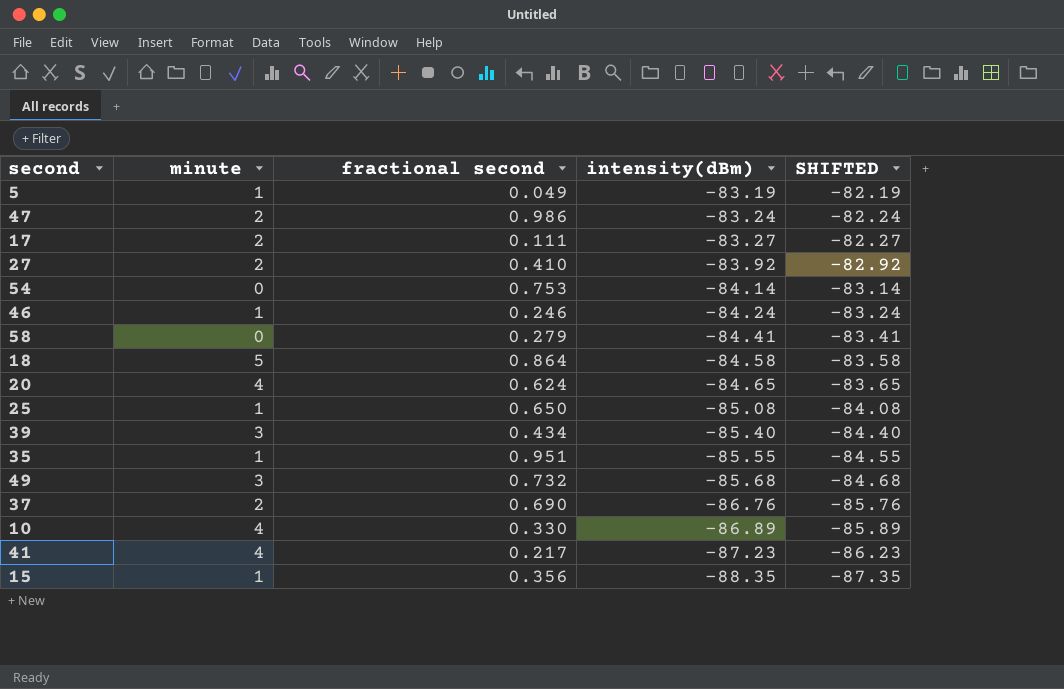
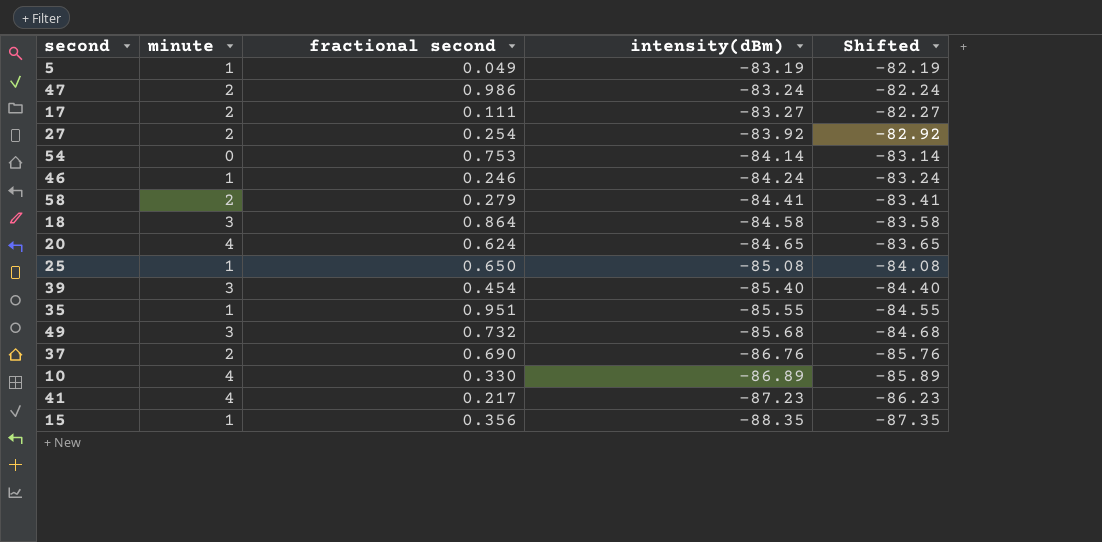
column name: SHIFTED -> Shifted
27 | fractional second: 0.410 -> 0.254
58 | minute: 0 -> 2
18 | minute: 5 -> 3
39 | fractional second: 0.434 -> 0.454

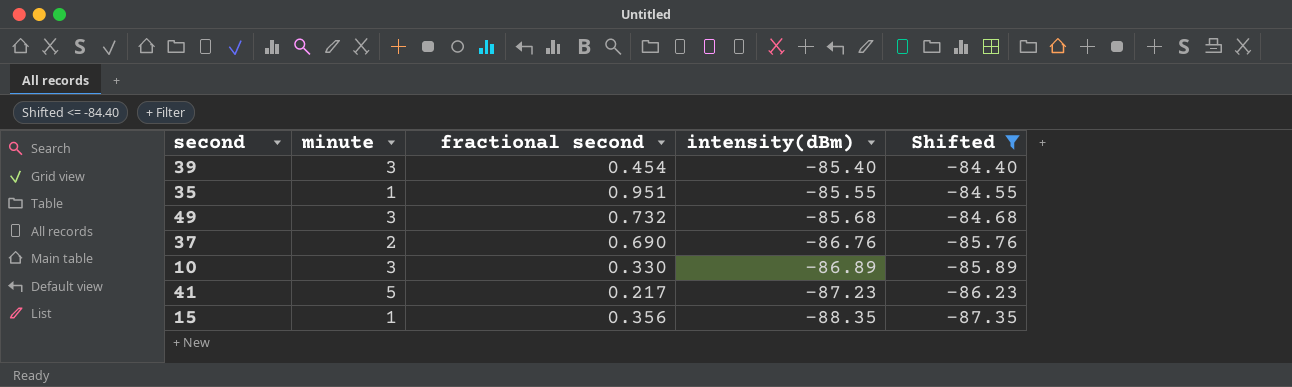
filter: none -> Shifted <= -84.40
10 | minute: 4 -> 3
41 | minute: 4 -> 5

